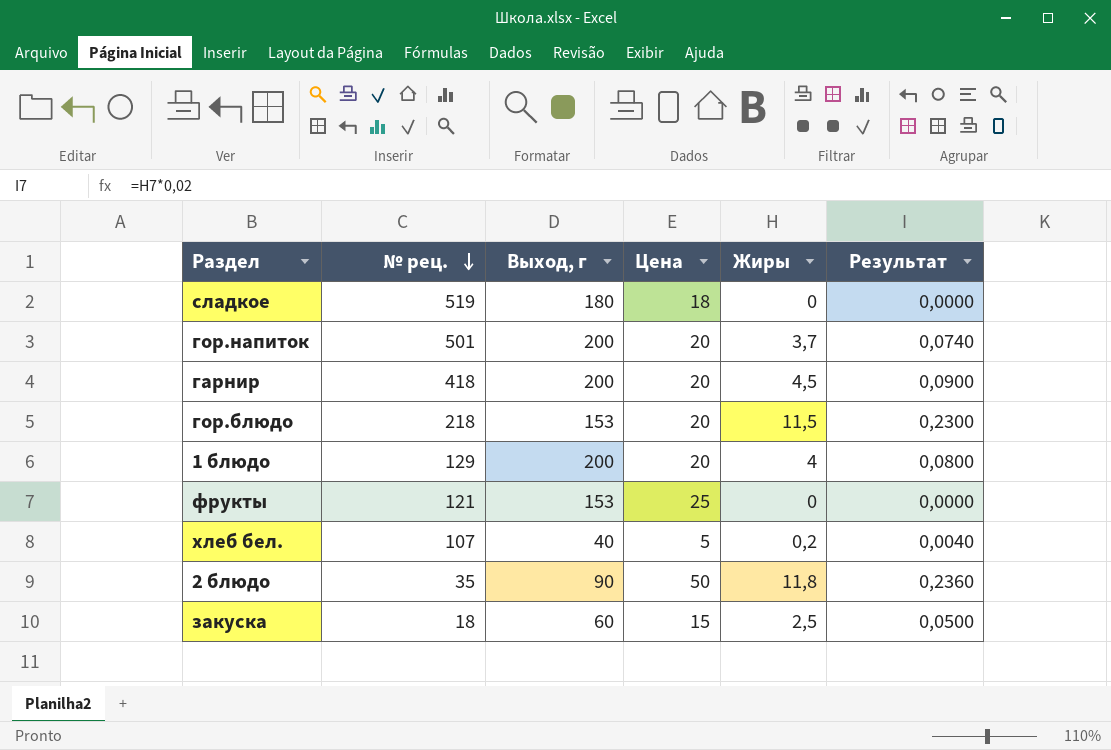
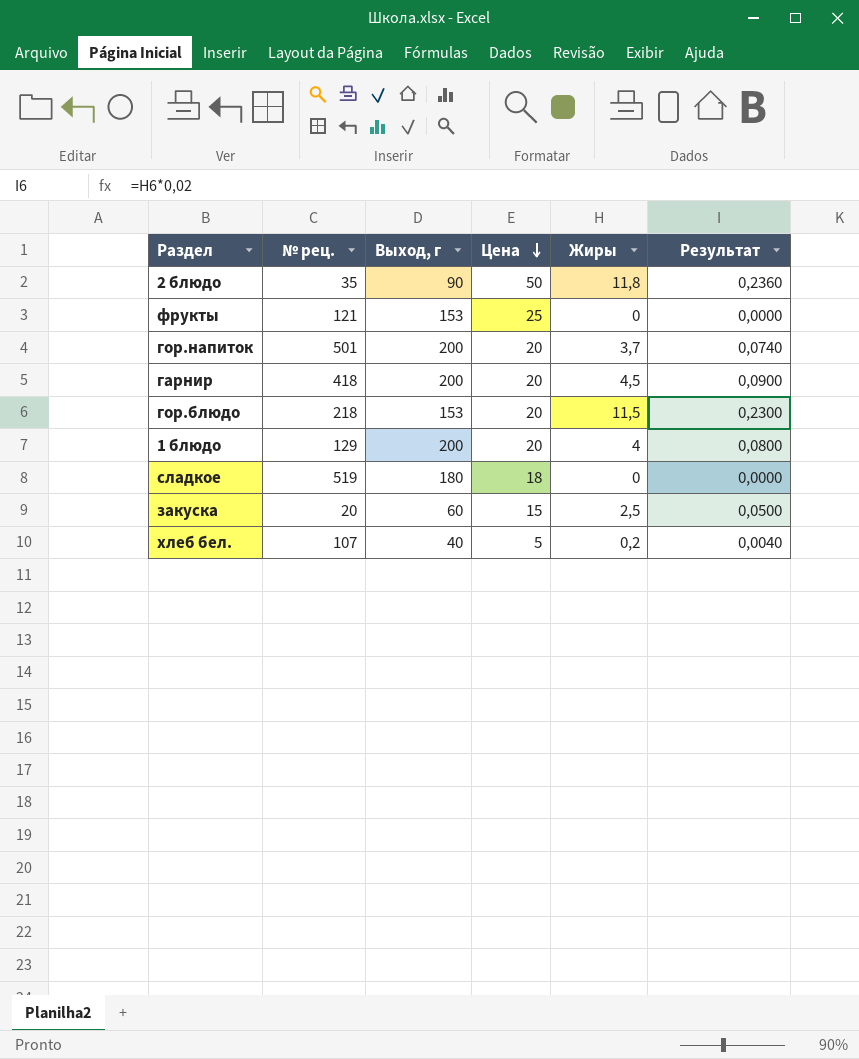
row order: № рец. descending -> Цена descending
закуска | № рец.: 18 -> 20

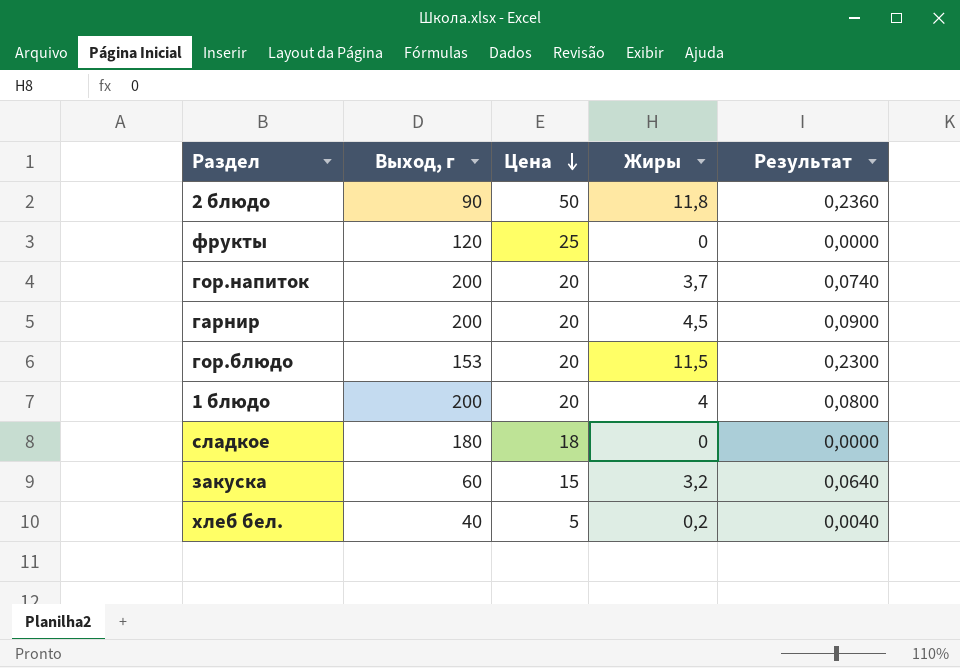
column № рец. | position: 2 -> none
фрукты | Выход, г: 153 -> 120
закуска | Жиры: 2,5 -> 3,2
закуска | Результат: 0,0500 -> 0,0640

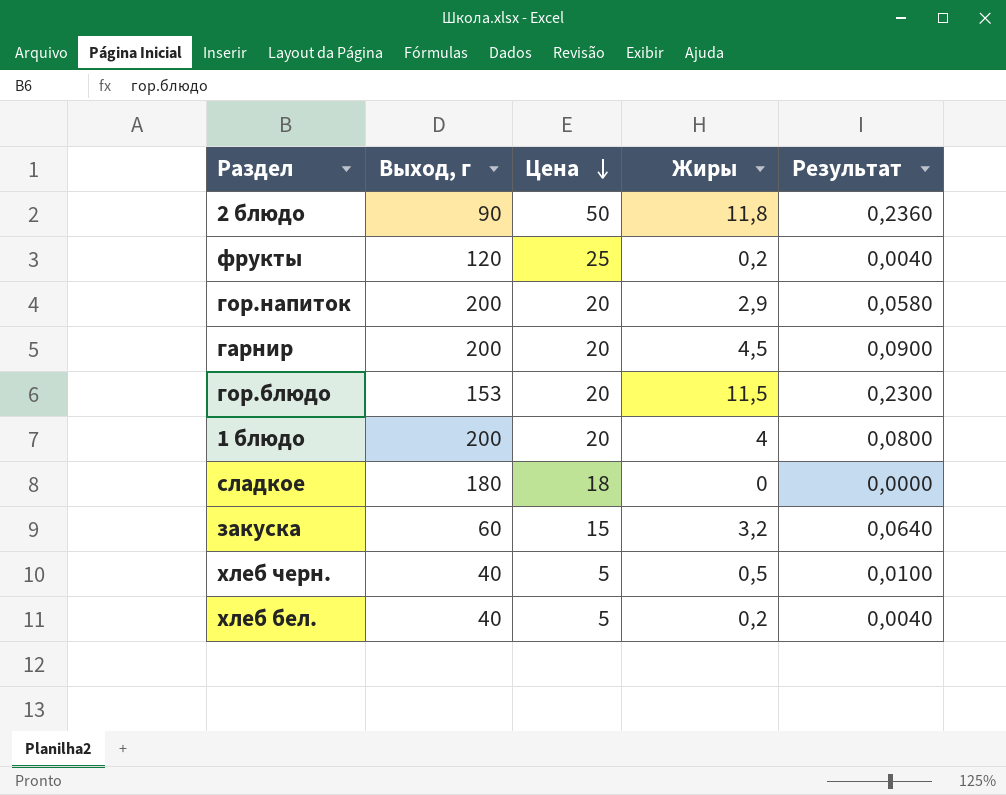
фрукты | Жиры: 0 -> 0,2
фрукты | Результат: 0,0000 -> 0,0040
гор.напиток | Жиры: 3,7 -> 2,9
гор.напиток | Результат: 0,0740 -> 0,0580
row хлеб черн.: none -> 40 | 5 | 0,5 | 0,0100

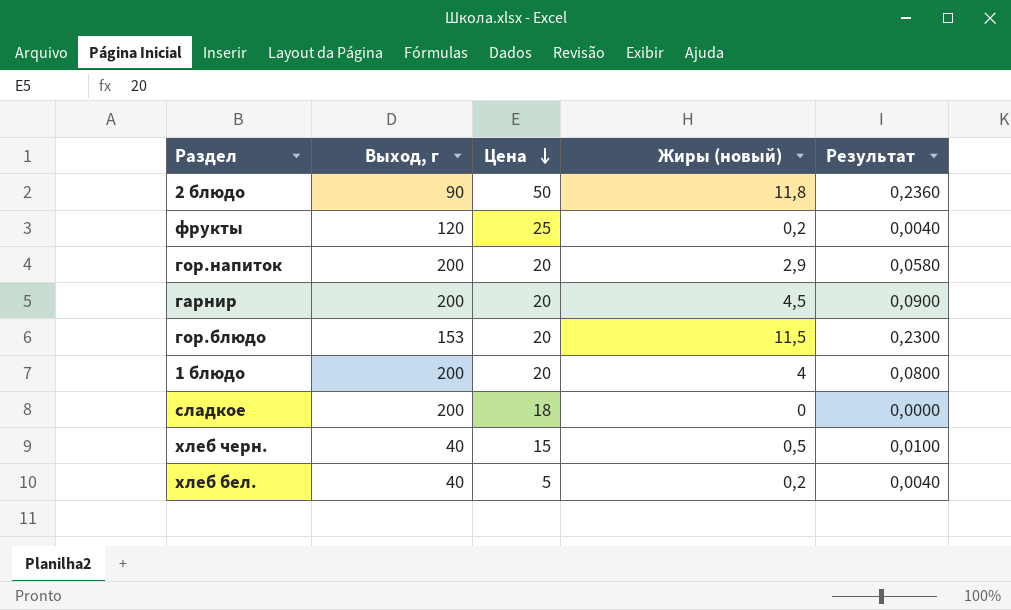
column name: Жиры -> Жиры (новый)
row закуска: 60 | 15 | 3,2 | 0,0640 -> none
сладкое | Выход, г: 180 -> 200
хлеб черн. | Цена: 5 -> 15

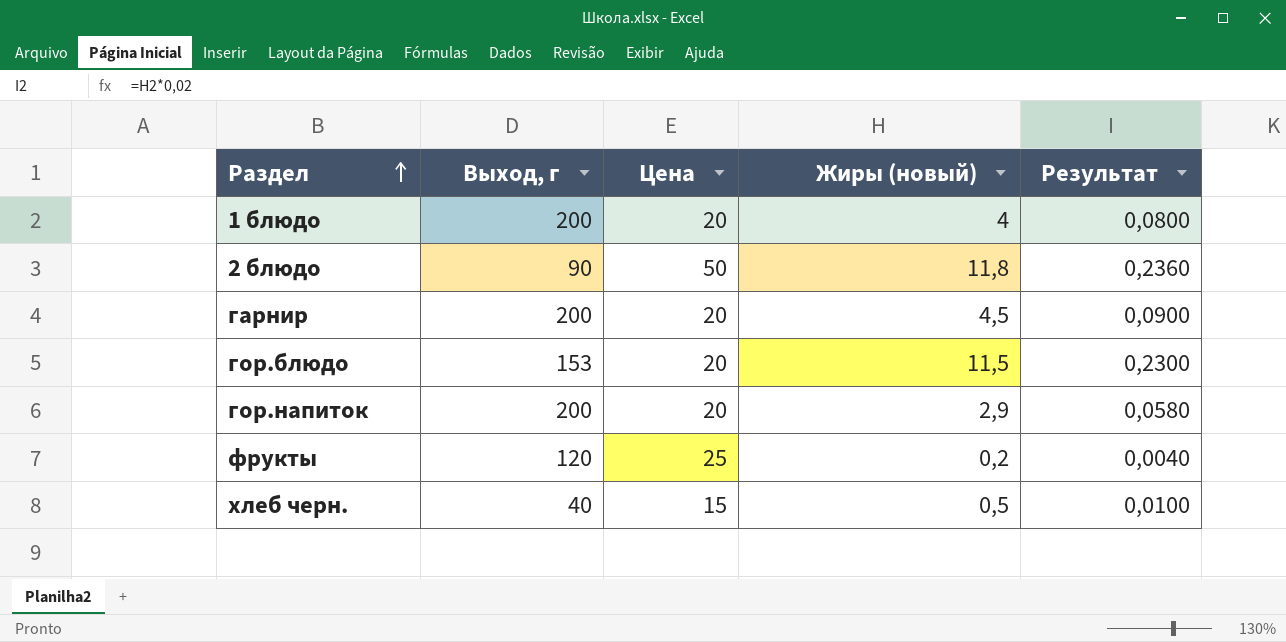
row order: Цена descending -> Раздел ascending
row сладкое: 200 | 18 | 0 | 0,0000 -> none
row хлеб бел.: 40 | 5 | 0,2 | 0,0040 -> none

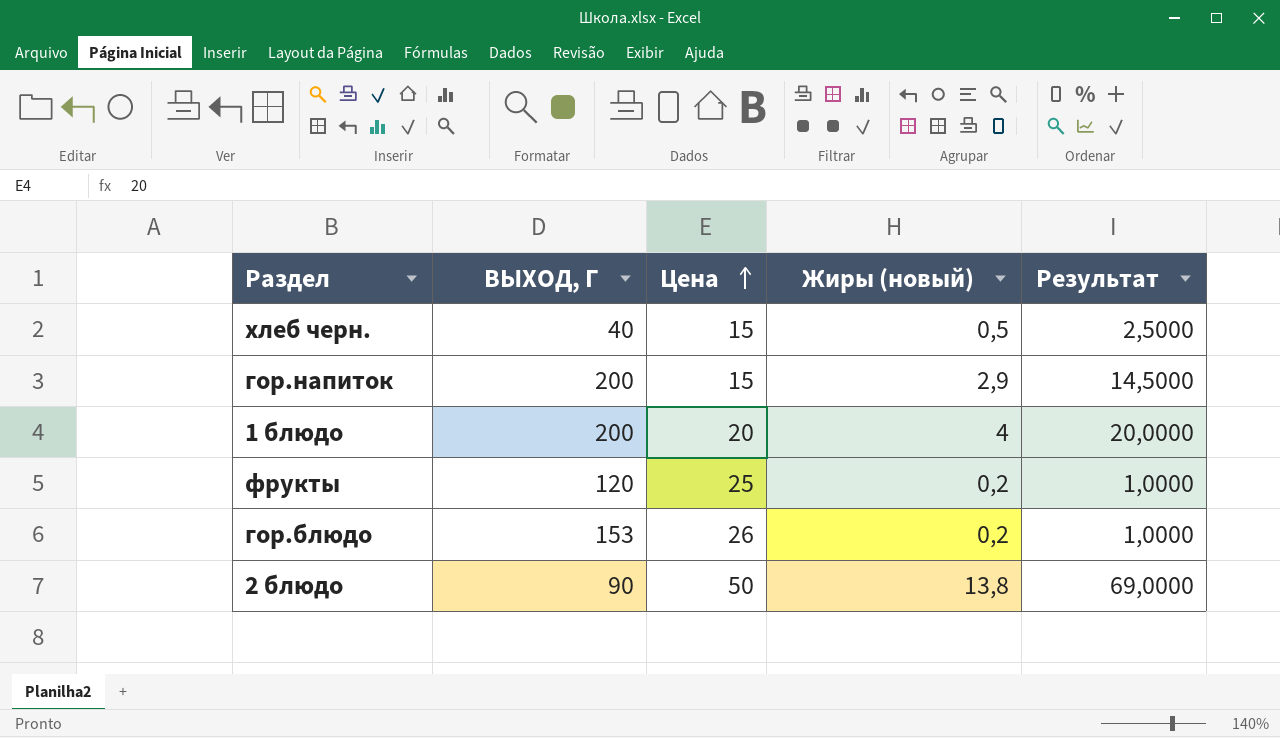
row order: Раздел ascending -> Цена ascending
column name: Выход, г -> ВЫХОД, Г
column Результат | formula: [Жиры (новый)] * 0,02 -> [Жиры (новый)] * 5
row гарнир: 200 | 20 | 4,5 | 0,0900 -> none
гор.напиток | Цена: 20 -> 15
гор.блюдо | Цена: 20 -> 26
гор.блюдо | Жиры (новый): 11,5 -> 0,2
2 блюдо | Жиры (новый): 11,8 -> 13,8

